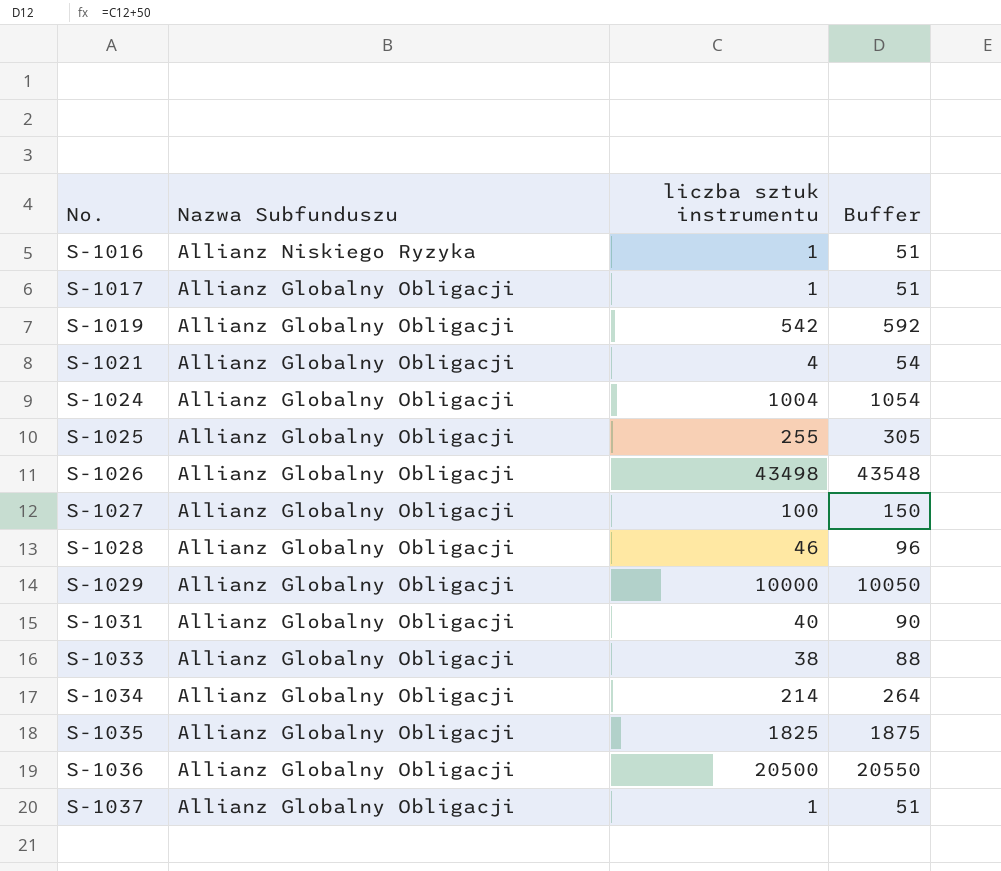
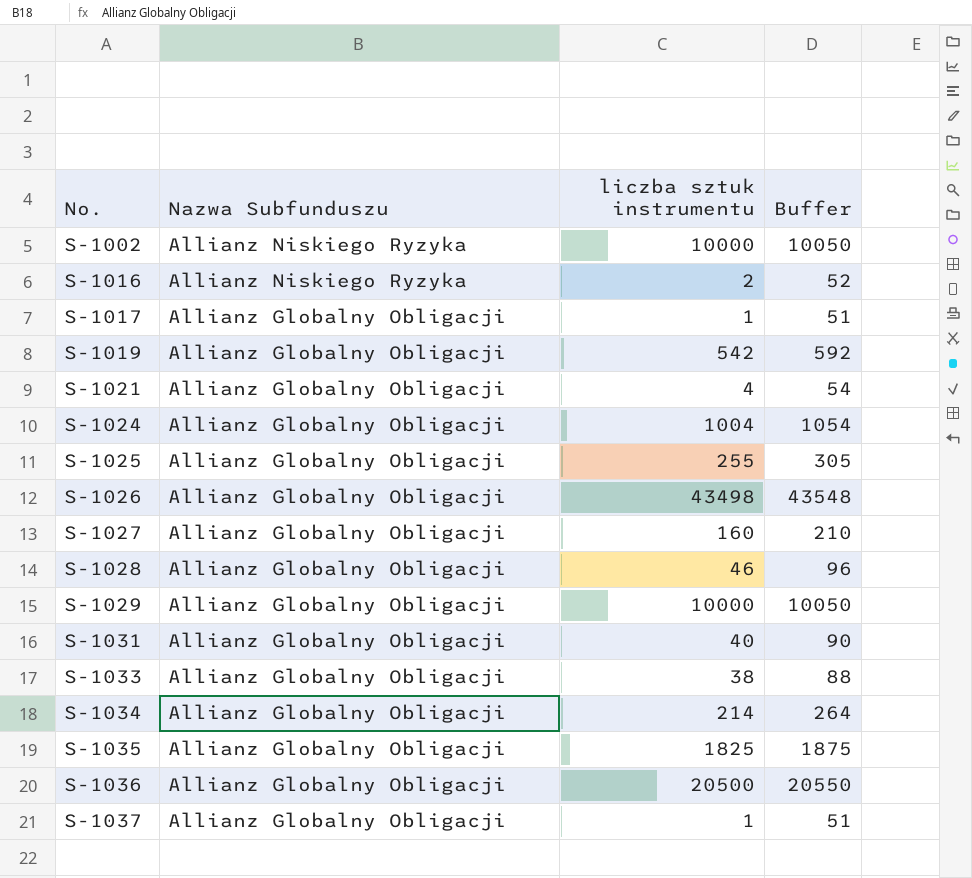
row S-1002: none -> Allianz Niskiego Ryzyka | 10000 | 10050
S-1016 | liczba sztuk instrumentu: 1 -> 2
S-1016 | Buffer: 51 -> 52
S-1027 | liczba sztuk instrumentu: 100 -> 160
S-1027 | Buffer: 150 -> 210

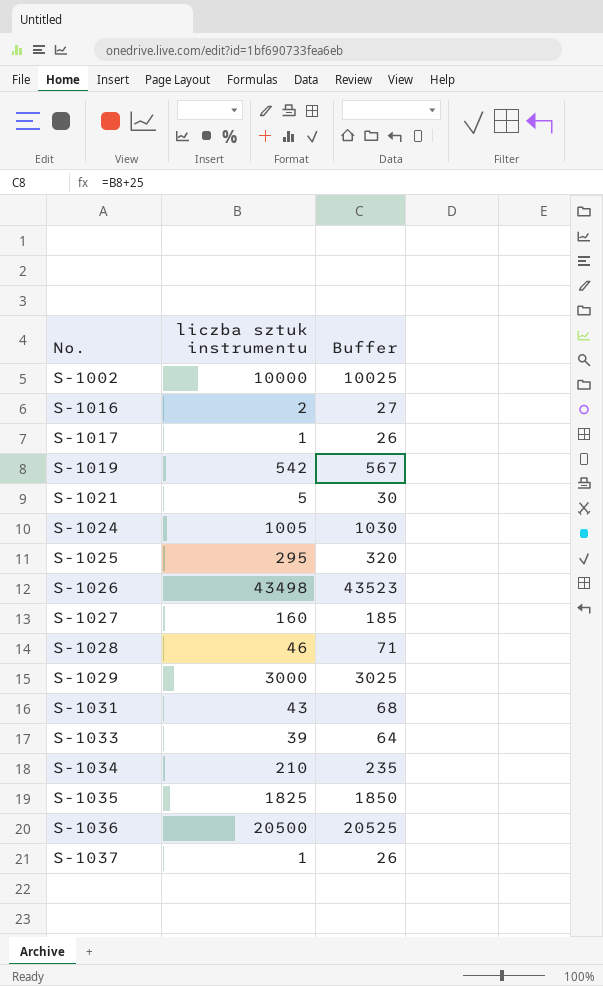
column Nazwa Subfunduszu | position: 2 -> none
column Buffer | formula: [liczba sztuk instrumentu] + 50 -> [liczba sztuk instrumentu] + 25
S-1021 | liczba sztuk instrumentu: 4 -> 5
S-1024 | liczba sztuk instrumentu: 1004 -> 1005
S-1025 | liczba sztuk instrumentu: 255 -> 295
S-1029 | liczba sztuk instrumentu: 10000 -> 3000
S-1031 | liczba sztuk instrumentu: 40 -> 43
S-1033 | liczba sztuk instrumentu: 38 -> 39
S-1034 | liczba sztuk instrumentu: 214 -> 210

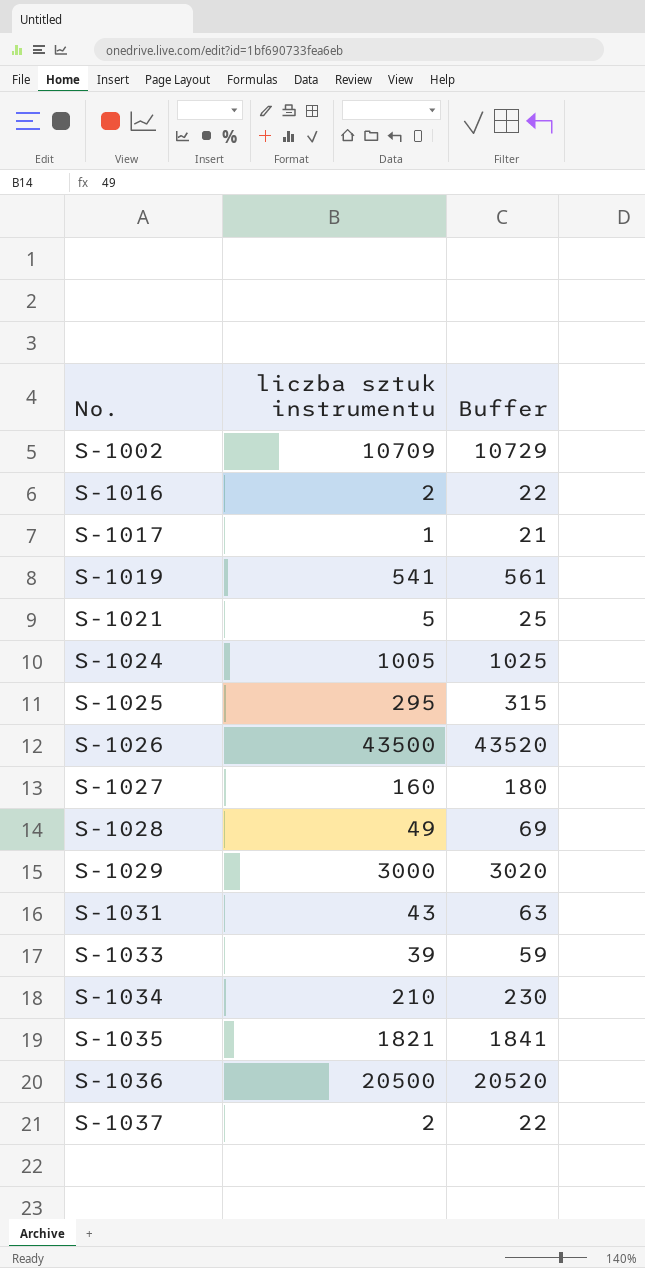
column Buffer | formula: [liczba sztuk instrumentu] + 25 -> [liczba sztuk instrumentu] + 20
S-1002 | liczba sztuk instrumentu: 10000 -> 10709
S-1019 | liczba sztuk instrumentu: 542 -> 541
S-1026 | liczba sztuk instrumentu: 43498 -> 43500
S-1028 | liczba sztuk instrumentu: 46 -> 49
S-1035 | liczba sztuk instrumentu: 1825 -> 1821
S-1037 | liczba sztuk instrumentu: 1 -> 2

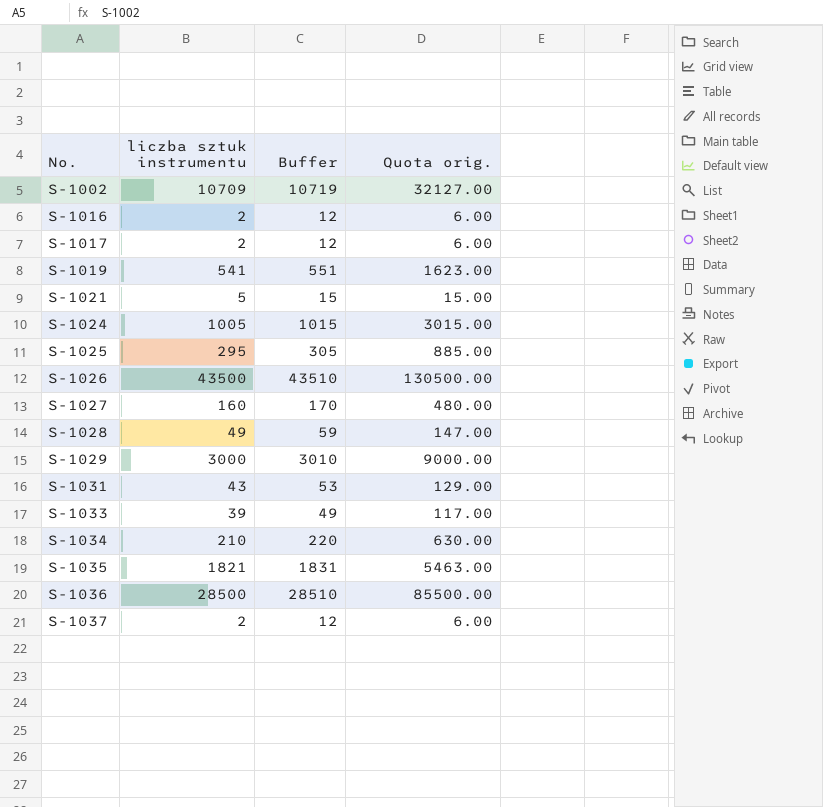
column Buffer | formula: [liczba sztuk instrumentu] + 20 -> [liczba sztuk instrumentu] + 10
column Quota orig. | formula: none -> [liczba sztuk instrumentu] * 3
S-1017 | liczba sztuk instrumentu: 1 -> 2
S-1036 | liczba sztuk instrumentu: 20500 -> 28500

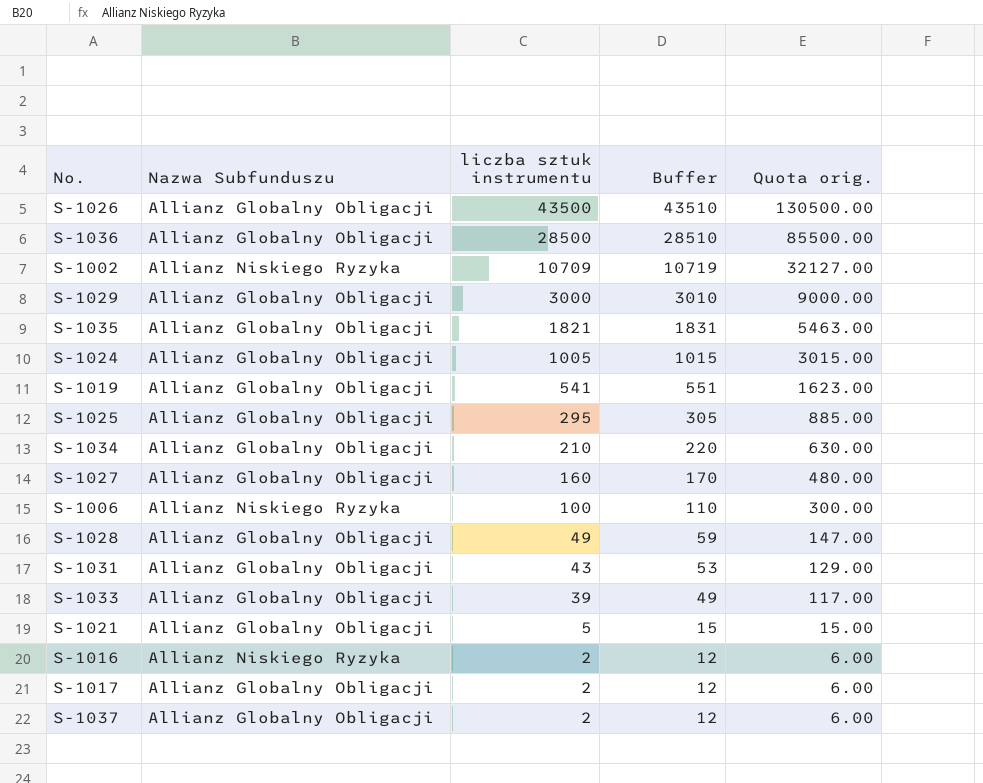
row order: No. ascending -> liczba sztuk instrumentu descending
column Nazwa Subfunduszu | position: none -> 2
row S-1006: none -> Allianz Niskiego Ryzyka | 100 | 110 | 300.00

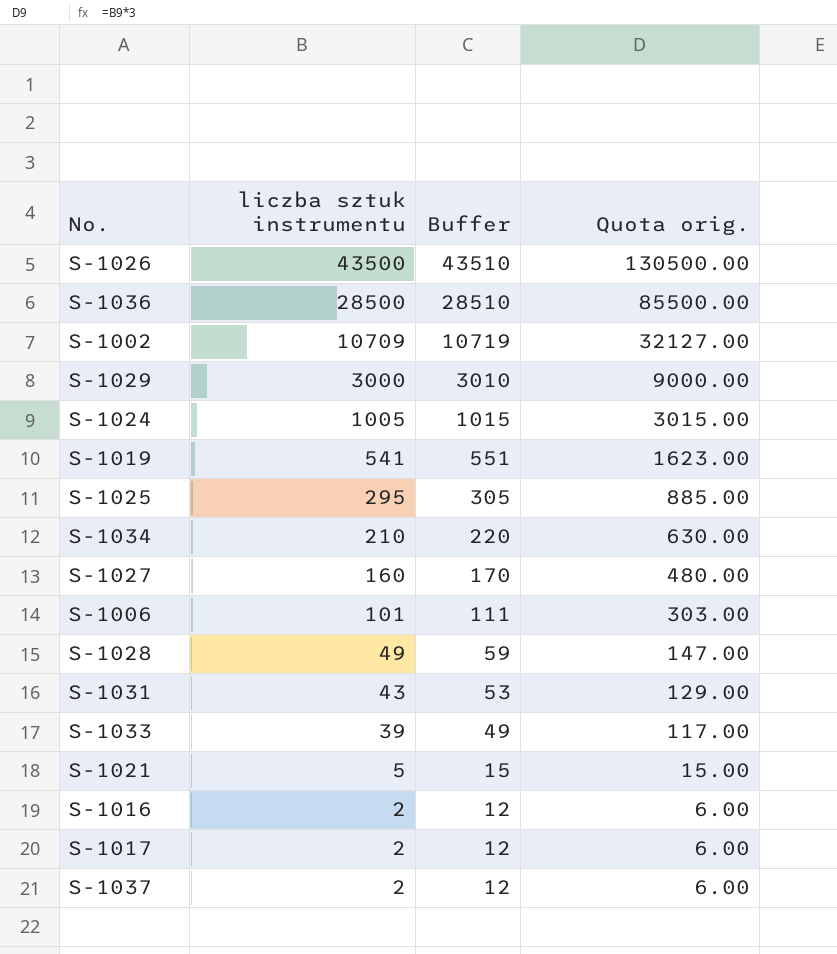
column Nazwa Subfunduszu | position: 2 -> none
row S-1035: Allianz Globalny Obligacji | 1821 | 1831 | 5463.00 -> none
S-1006 | liczba sztuk instrumentu: 100 -> 101
S-1006 | Buffer: 110 -> 111
S-1006 | Quota orig.: 300.00 -> 303.00

